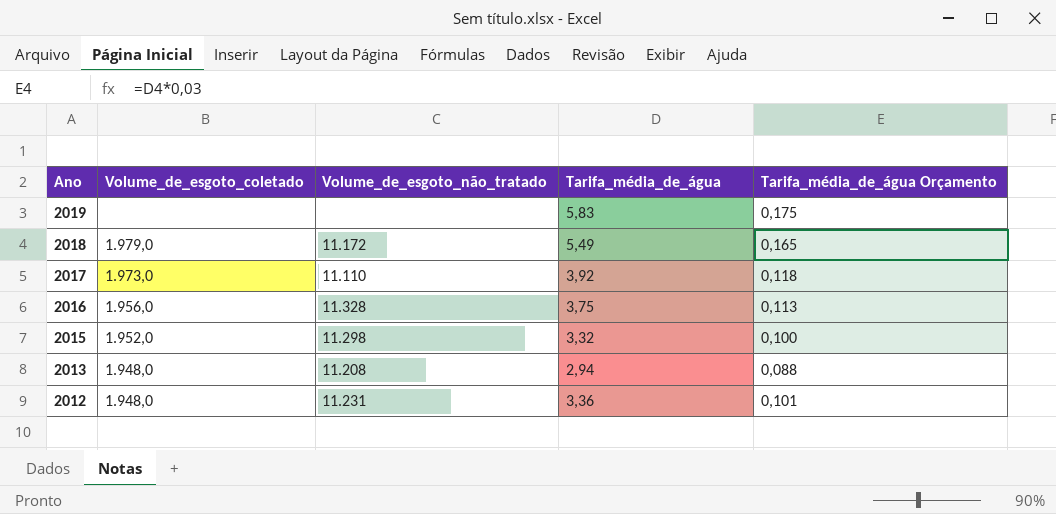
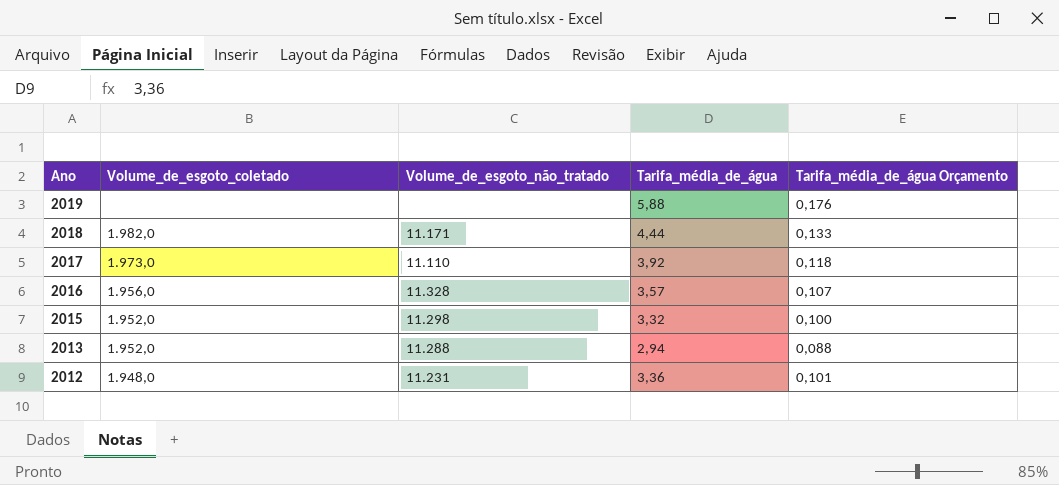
2019 | Tarifa_média_de_água: 5,83 -> 5,88
2019 | Tarifa_média_de_água Orçamento: 0,175 -> 0,176
2018 | Volume_de_esgoto_coletado: 1.979,0 -> 1.982,0
2018 | Volume_de_esgoto_não_tratado: 11.172 -> 11.171
2018 | Tarifa_média_de_água: 5,49 -> 4,44
2018 | Tarifa_média_de_água Orçamento: 0,165 -> 0,133
2016 | Tarifa_média_de_água: 3,75 -> 3,57
2016 | Tarifa_média_de_água Orçamento: 0,113 -> 0,107
2013 | Volume_de_esgoto_coletado: 1.948,0 -> 1.952,0
2013 | Volume_de_esgoto_não_tratado: 11.208 -> 11.288

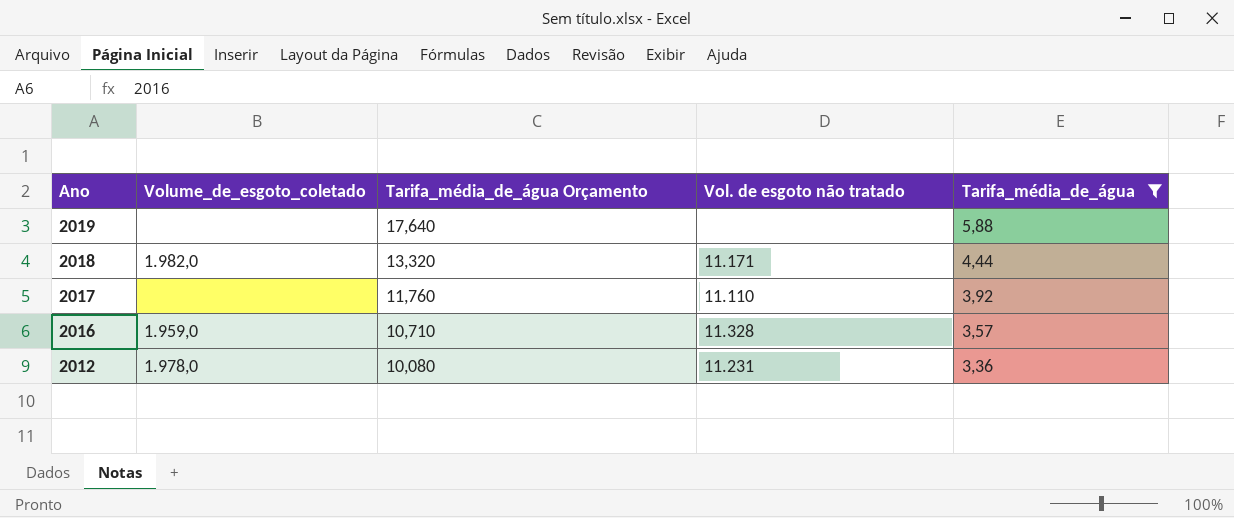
filter: none -> Tarifa_média_de_água >= 3,36
column Tarifa_média_de_água Orçamento | formula: [Tarifa_média_de_água] * 0,03 -> [Tarifa_média_de_água] * 3
column Tarifa_média_de_água Orçamento | position: 5 -> 3
column name: Volume_de_esgoto_não_tratado -> Vol. de esgoto não tratado
2017 | Volume_de_esgoto_coletado: 1.973,0 -> none
2016 | Volume_de_esgoto_coletado: 1.956,0 -> 1.959,0
2012 | Volume_de_esgoto_coletado: 1.948,0 -> 1.978,0

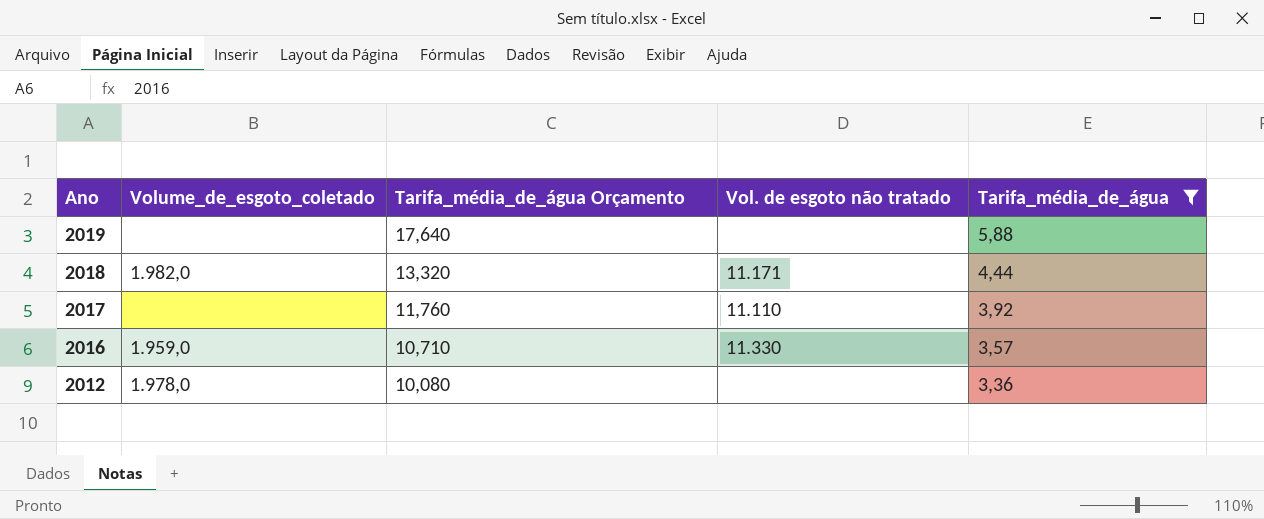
2016 | Vol. de esgoto não tratado: 11.328 -> 11.330
2012 | Vol. de esgoto não tratado: 11.231 -> none

